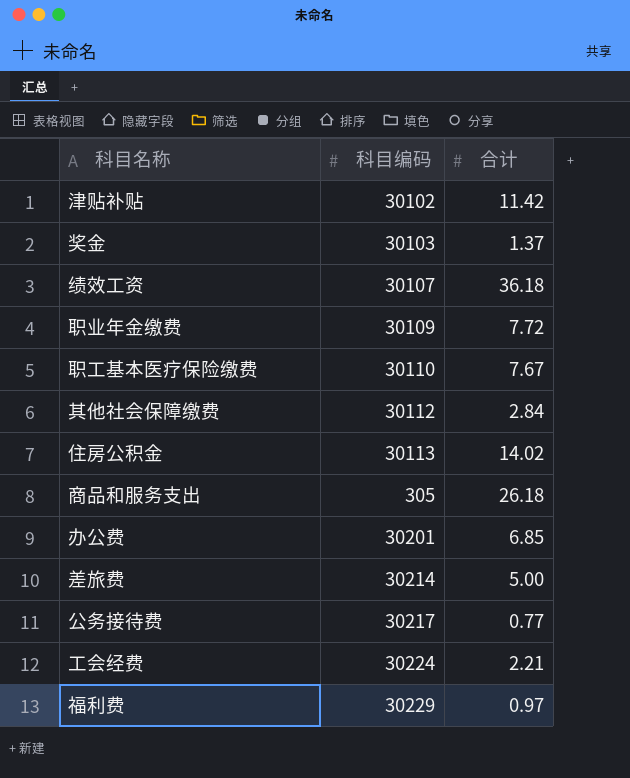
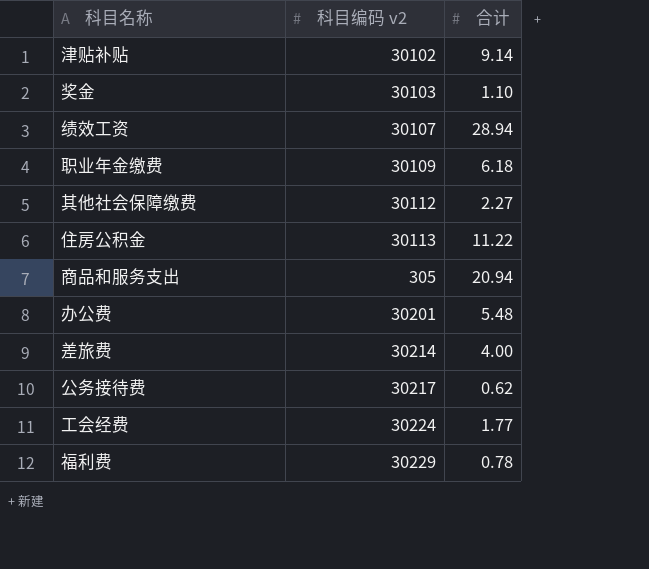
column name: 科目编码 -> 科目编码 v2
row 职工基本医疗保险缴费: 30110 | 7.67 -> none
津贴补贴 | 合计: 11.42 -> 9.14
奖金 | 合计: 1.37 -> 1.10
绩效工资 | 合计: 36.18 -> 28.94
职业年金缴费 | 合计: 7.72 -> 6.18
其他社会保障缴费 | 合计: 2.84 -> 2.27
住房公积金 | 合计: 14.02 -> 11.22
商品和服务支出 | 合计: 26.18 -> 20.94
办公费 | 合计: 6.85 -> 5.48
差旅费 | 合计: 5.00 -> 4.00
公务接待费 | 合计: 0.77 -> 0.62
工会经费 | 合计: 2.21 -> 1.77
福利费 | 合计: 0.97 -> 0.78

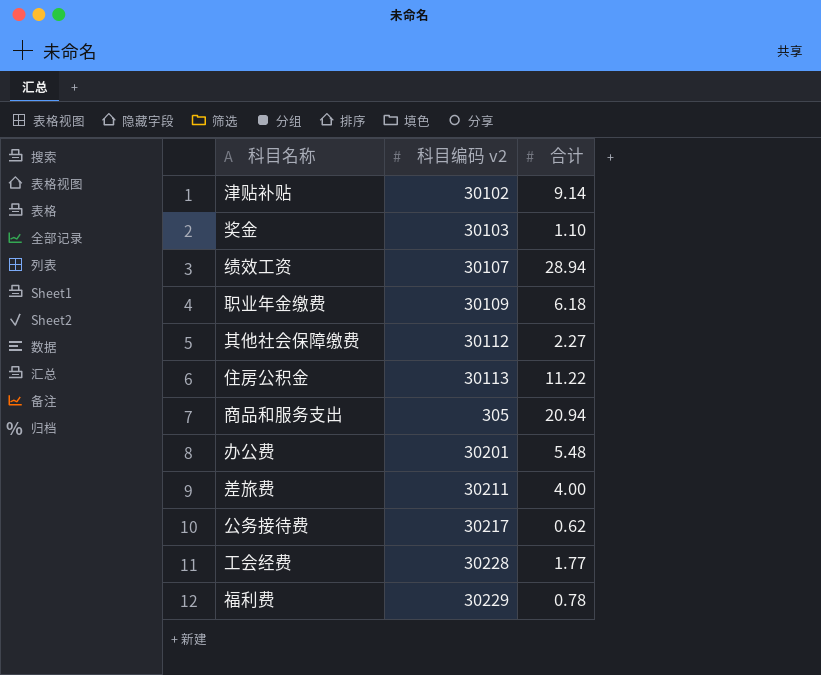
差旅费 | 科目编码 v2: 30214 -> 30211
工会经费 | 科目编码 v2: 30224 -> 30228

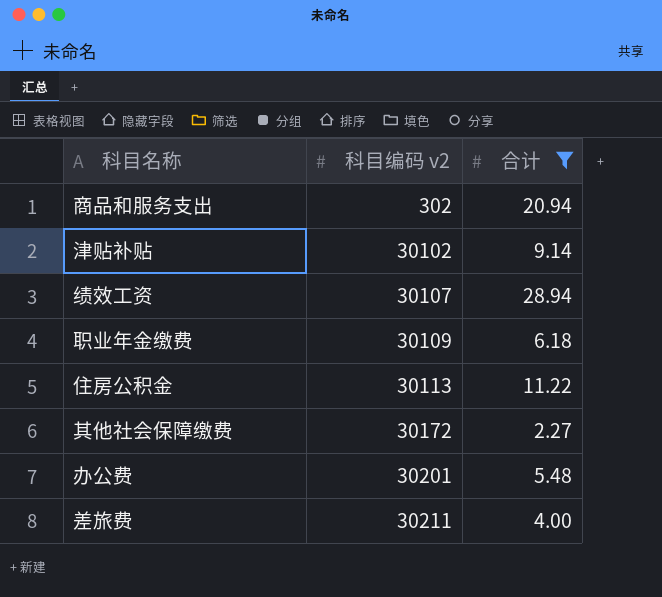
filter: none -> 合计 >= 2.27
row order: none -> 科目编码 v2 ascending
商品和服务支出 | 科目编码 v2: 305 -> 302
其他社会保障缴费 | 科目编码 v2: 30112 -> 30172

